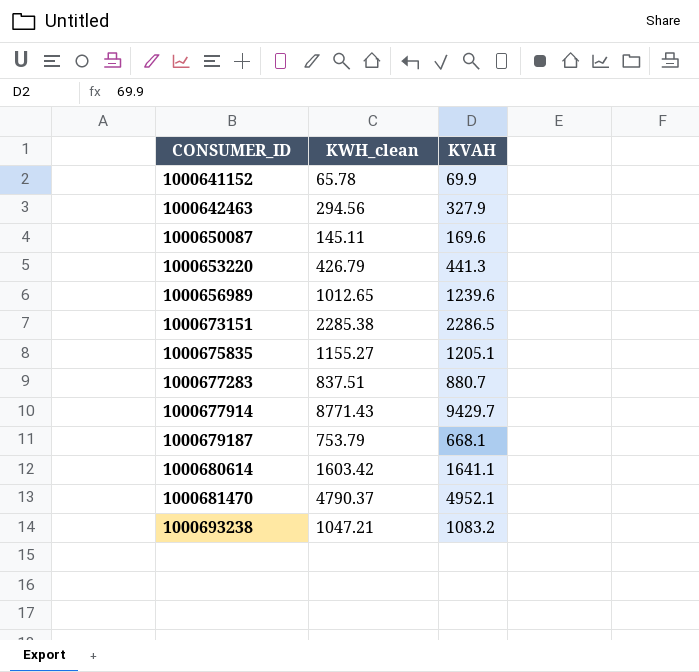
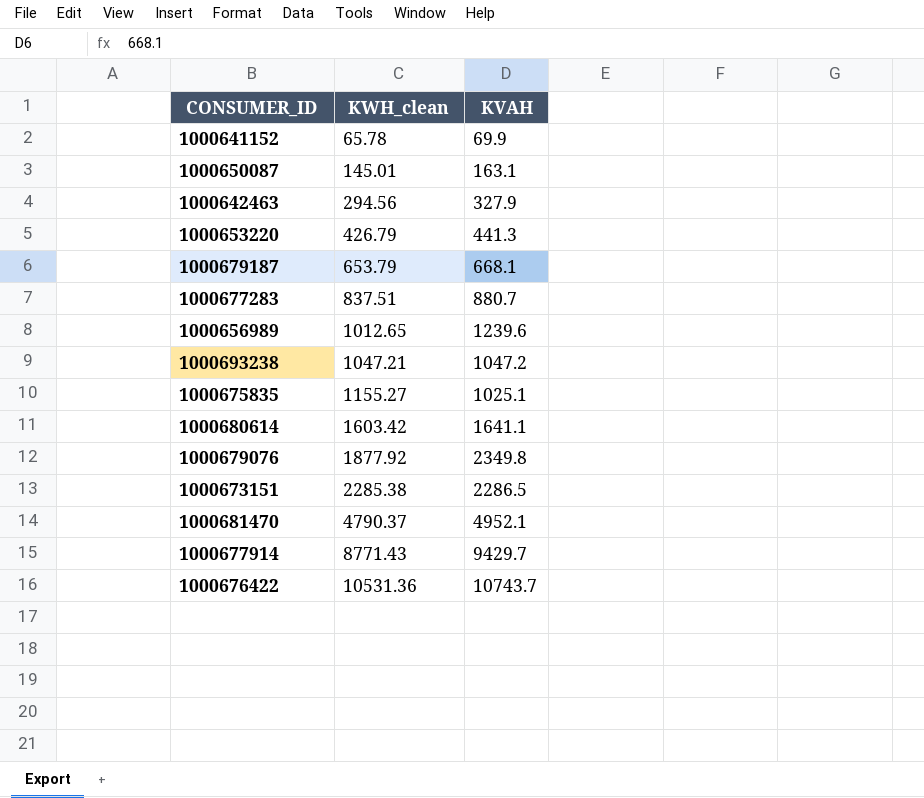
row order: CONSUMER_ID ascending -> KWH_clean ascending
1000650087 | KWH_clean: 145.11 -> 145.01
1000650087 | KVAH: 169.6 -> 163.1
1000679187 | KWH_clean: 753.79 -> 653.79
1000693238 | KVAH: 1083.2 -> 1047.2
1000675835 | KVAH: 1205.1 -> 1025.1
row 1000679076: none -> 1877.92 | 2349.8
row 1000676422: none -> 10531.36 | 10743.7

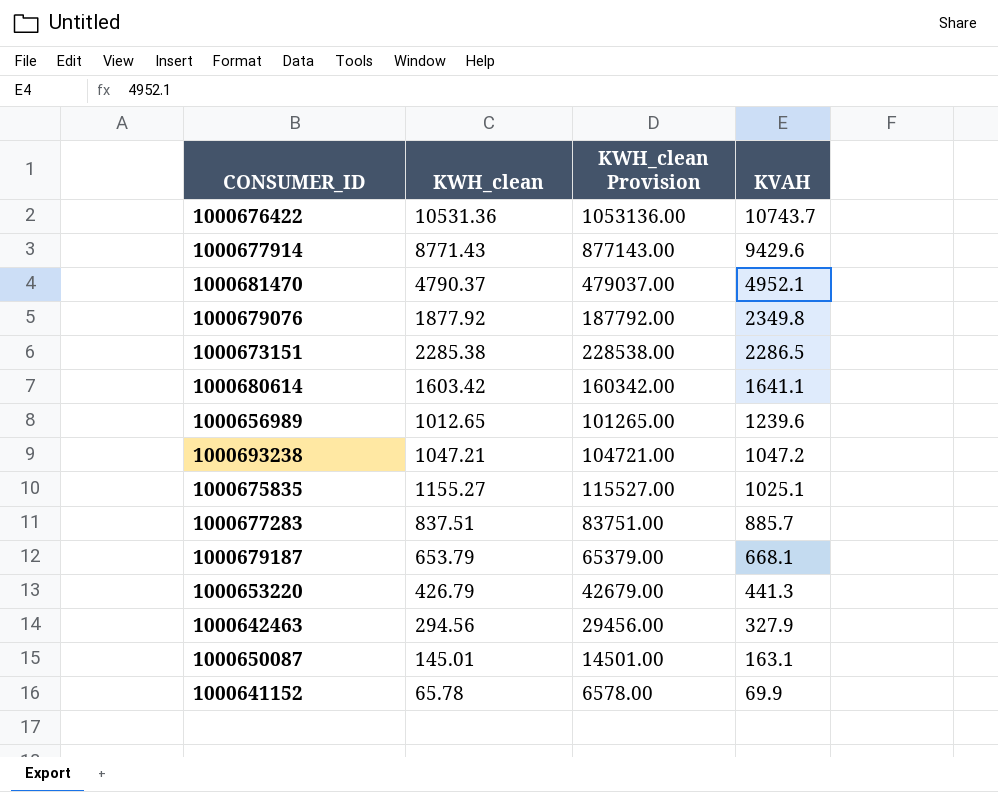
row order: KWH_clean ascending -> KVAH descending
column KWH_clean Provision | formula: none -> [KWH_clean] * 100
1000677914 | KVAH: 9429.7 -> 9429.6
1000677283 | KVAH: 880.7 -> 885.7

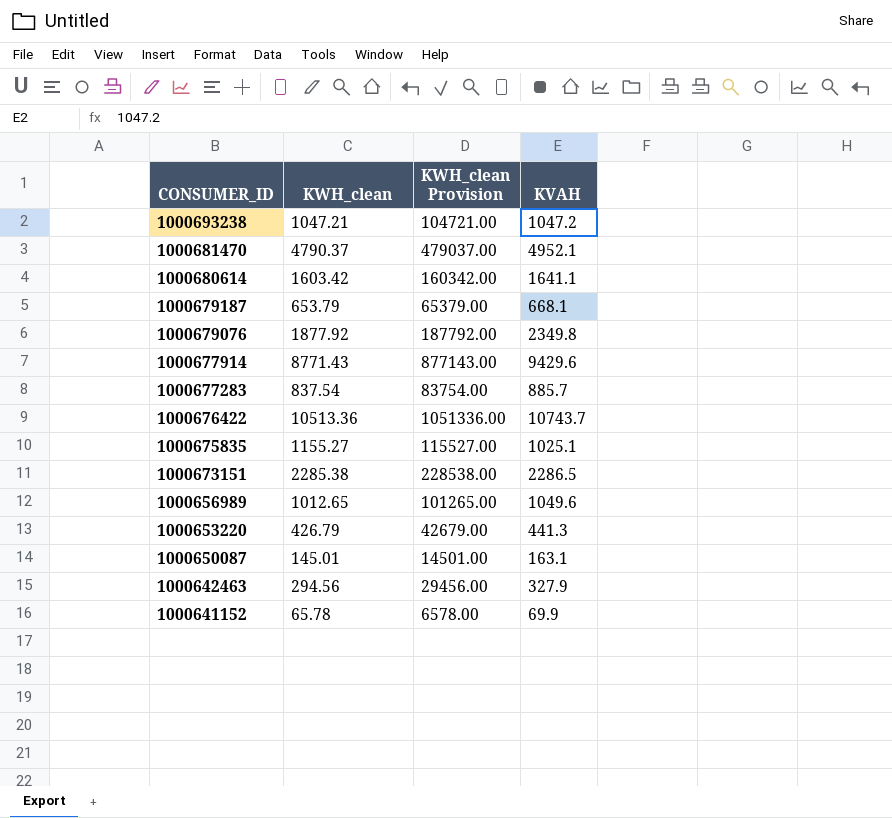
row order: KVAH descending -> CONSUMER_ID descending
1000677283 | KWH_clean: 837.51 -> 837.54
1000677283 | KWH_clean Provision: 83751.00 -> 83754.00
1000676422 | KWH_clean: 10531.36 -> 10513.36
1000676422 | KWH_clean Provision: 1053136.00 -> 1051336.00
1000656989 | KVAH: 1239.6 -> 1049.6

